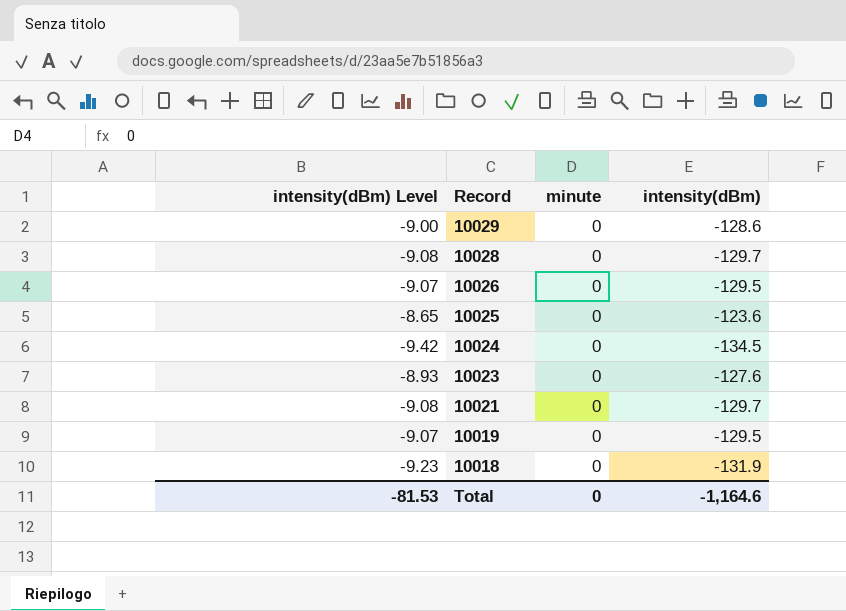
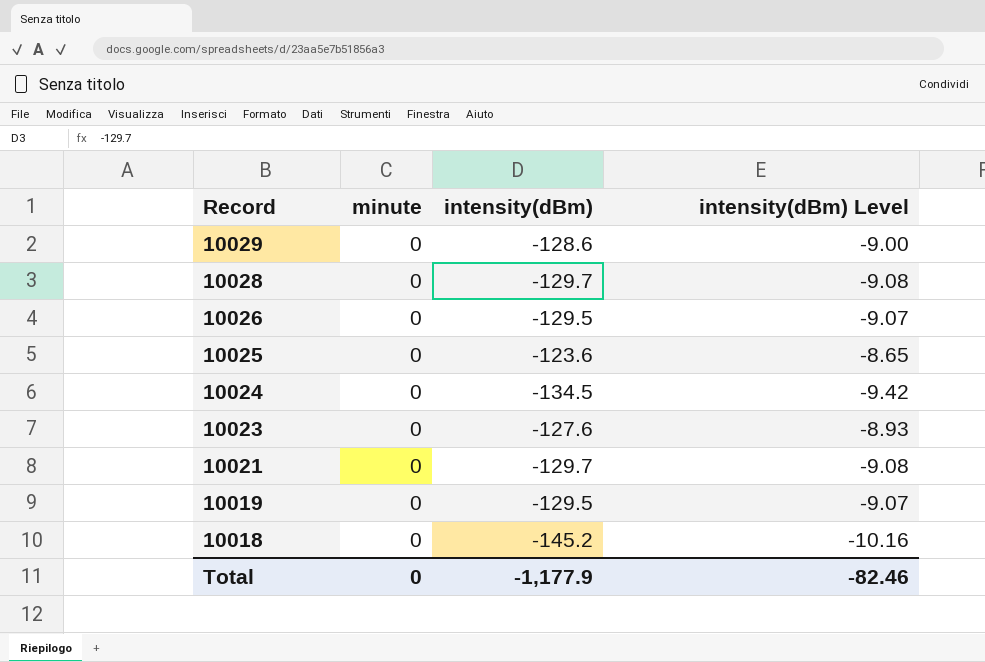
column intensity(dBm) Level | position: 1 -> 4
10018 | intensity(dBm): -131.9 -> -145.2
10018 | intensity(dBm) Level: -9.23 -> -10.16
Total | intensity(dBm): -1,164.6 -> -1,177.9
Total | intensity(dBm) Level: -81.53 -> -82.46

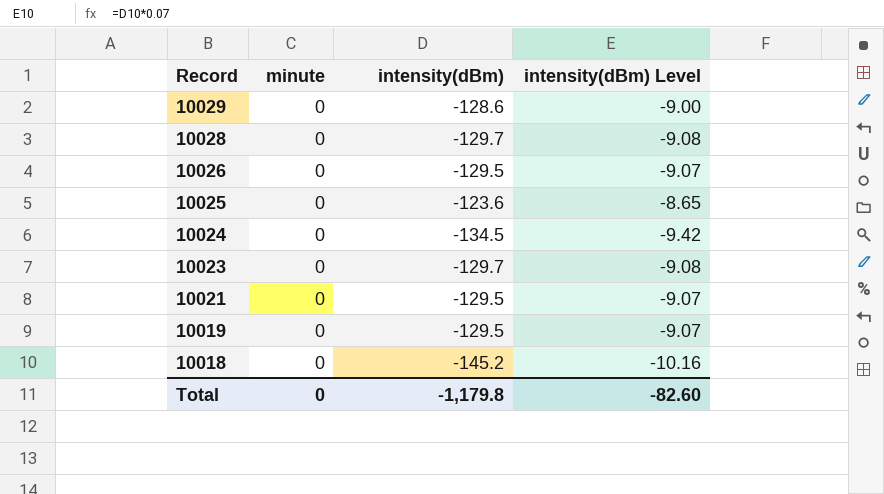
10023 | intensity(dBm): -127.6 -> -129.7
10023 | intensity(dBm) Level: -8.93 -> -9.08
10021 | intensity(dBm): -129.7 -> -129.5
10021 | intensity(dBm) Level: -9.08 -> -9.07
Total | intensity(dBm): -1,177.9 -> -1,179.8
Total | intensity(dBm) Level: -82.46 -> -82.60

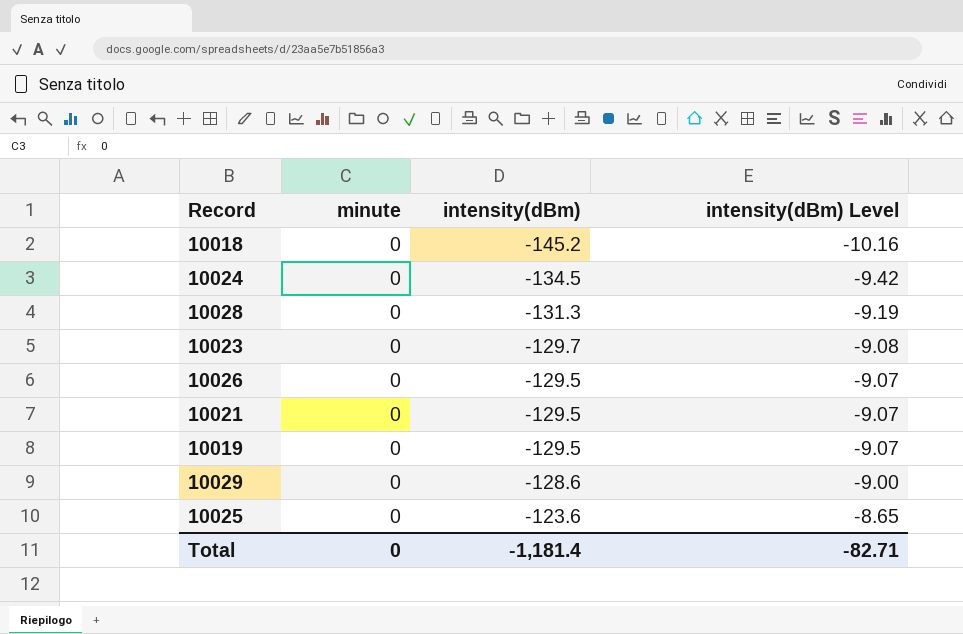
row order: Record descending -> intensity(dBm) ascending
10028 | intensity(dBm): -129.7 -> -131.3
10028 | intensity(dBm) Level: -9.08 -> -9.19
Total | intensity(dBm): -1,179.8 -> -1,181.4
Total | intensity(dBm) Level: -82.60 -> -82.71

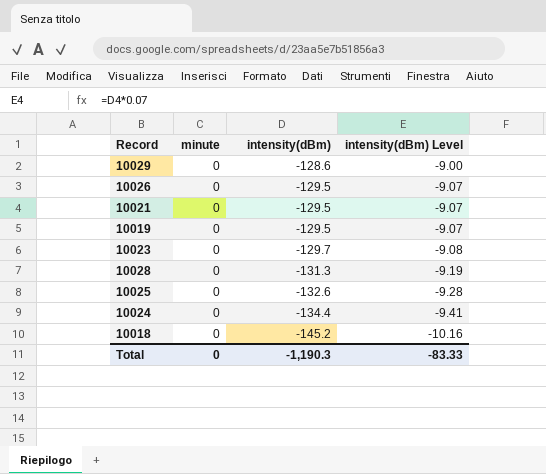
row order: intensity(dBm) ascending -> intensity(dBm) descending
10025 | intensity(dBm): -123.6 -> -132.6
10025 | intensity(dBm) Level: -8.65 -> -9.28
10024 | intensity(dBm): -134.5 -> -134.4
10024 | intensity(dBm) Level: -9.42 -> -9.41
Total | intensity(dBm): -1,181.4 -> -1,190.3
Total | intensity(dBm) Level: -82.71 -> -83.33

